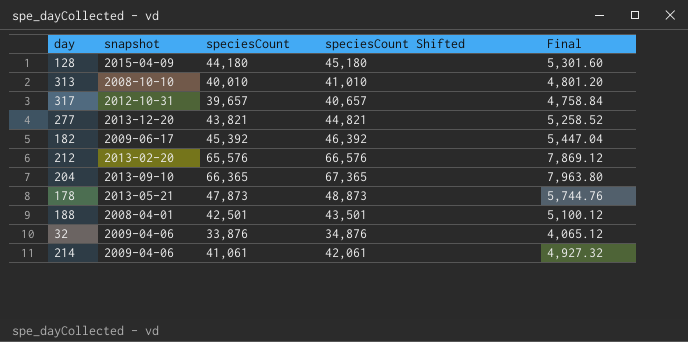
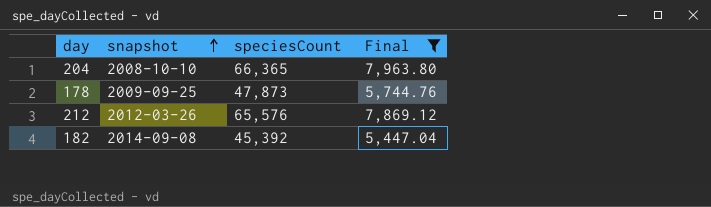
filter: none -> Final >= 5,447.04
row order: none -> snapshot ascending
column speciesCount Shifted | formula: [speciesCount] + 1000 -> none
204 | snapshot: 2013-09-10 -> 2008-10-10
178 | snapshot: 2013-05-21 -> 2009-09-25
212 | snapshot: 2013-02-20 -> 2012-03-26
182 | snapshot: 2009-06-17 -> 2014-09-08

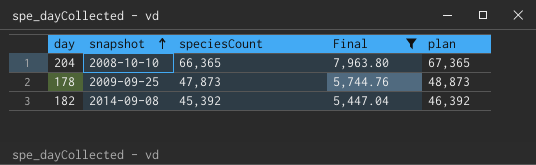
column plan | formula: none -> [speciesCount] + 1000
row 212: 2012-03-26 | 65,576 | 7,869.12 -> none

